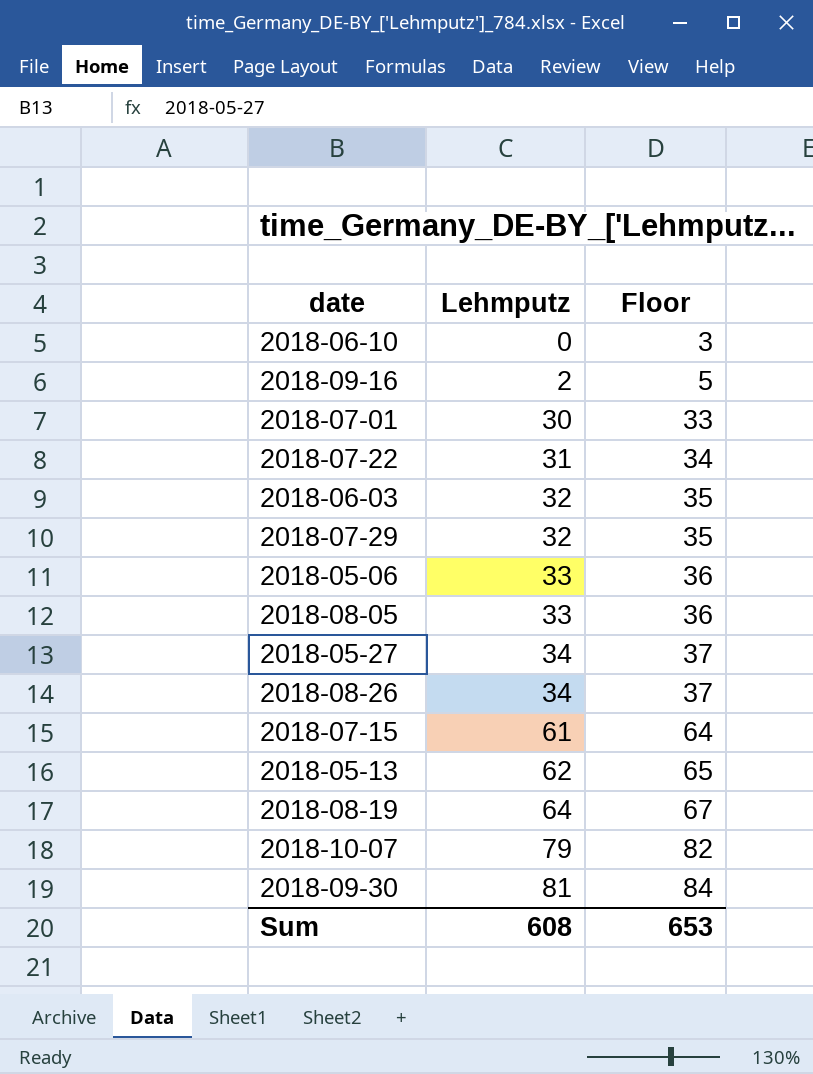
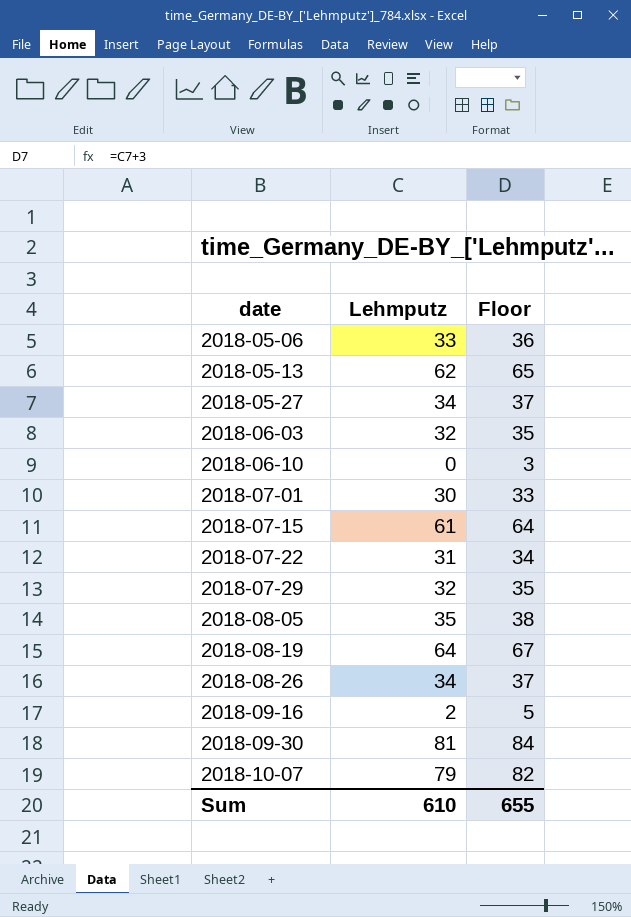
row order: Lehmputz ascending -> date ascending
2018-08-05 | Lehmputz: 33 -> 35
2018-08-05 | Floor: 36 -> 38
Sum | Lehmputz: 608 -> 610
Sum | Floor: 653 -> 655

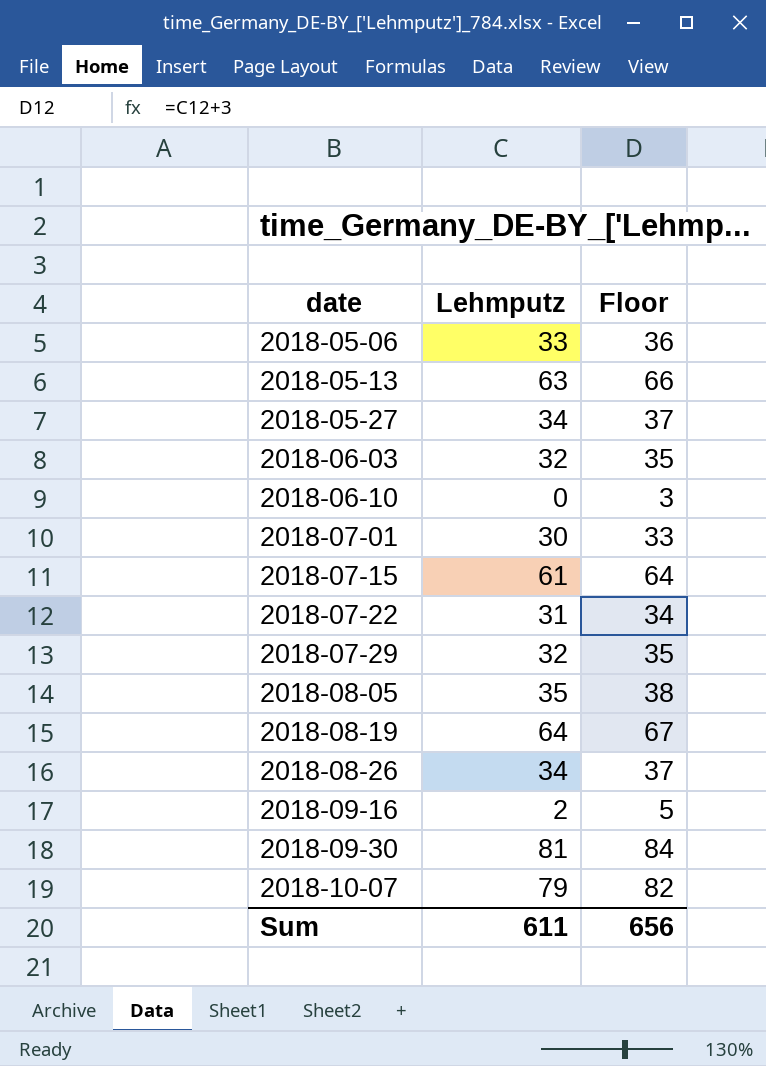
2018-05-13 | Lehmputz: 62 -> 63
2018-05-13 | Floor: 65 -> 66
Sum | Lehmputz: 610 -> 611
Sum | Floor: 655 -> 656

